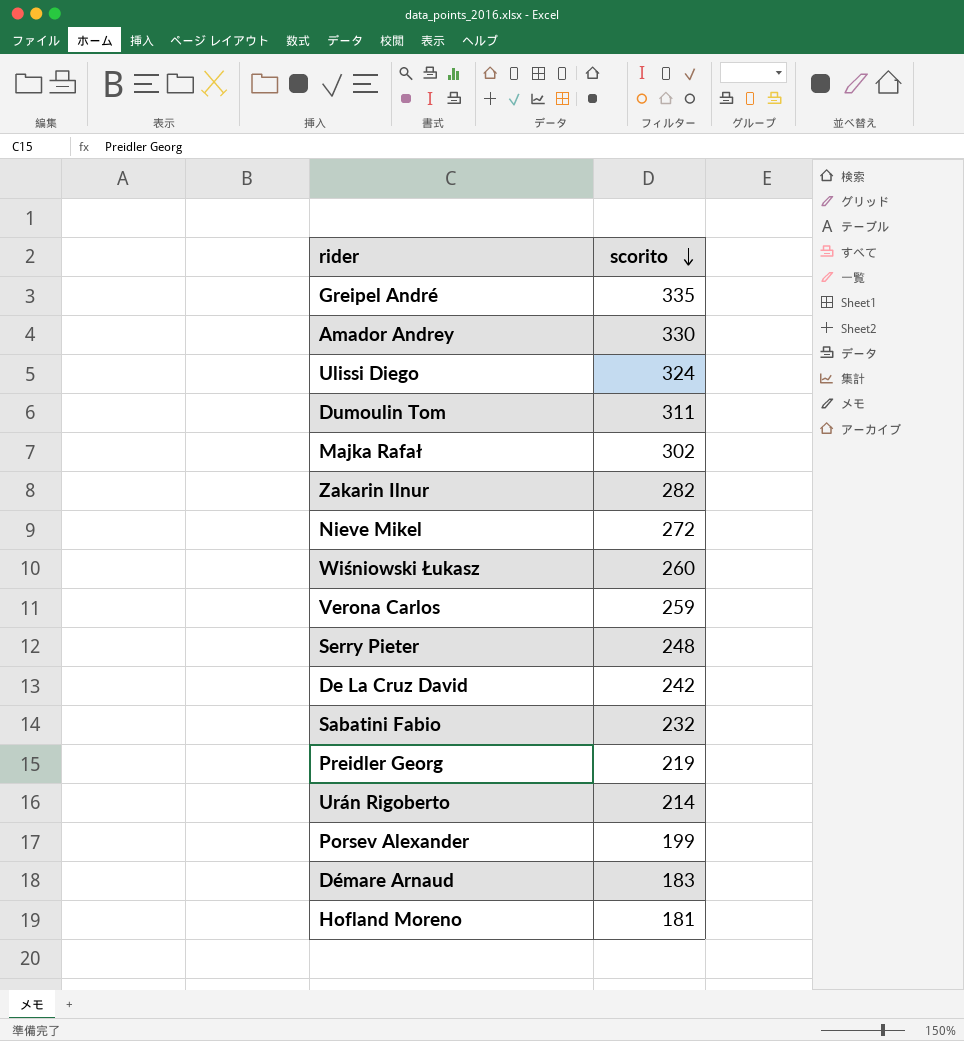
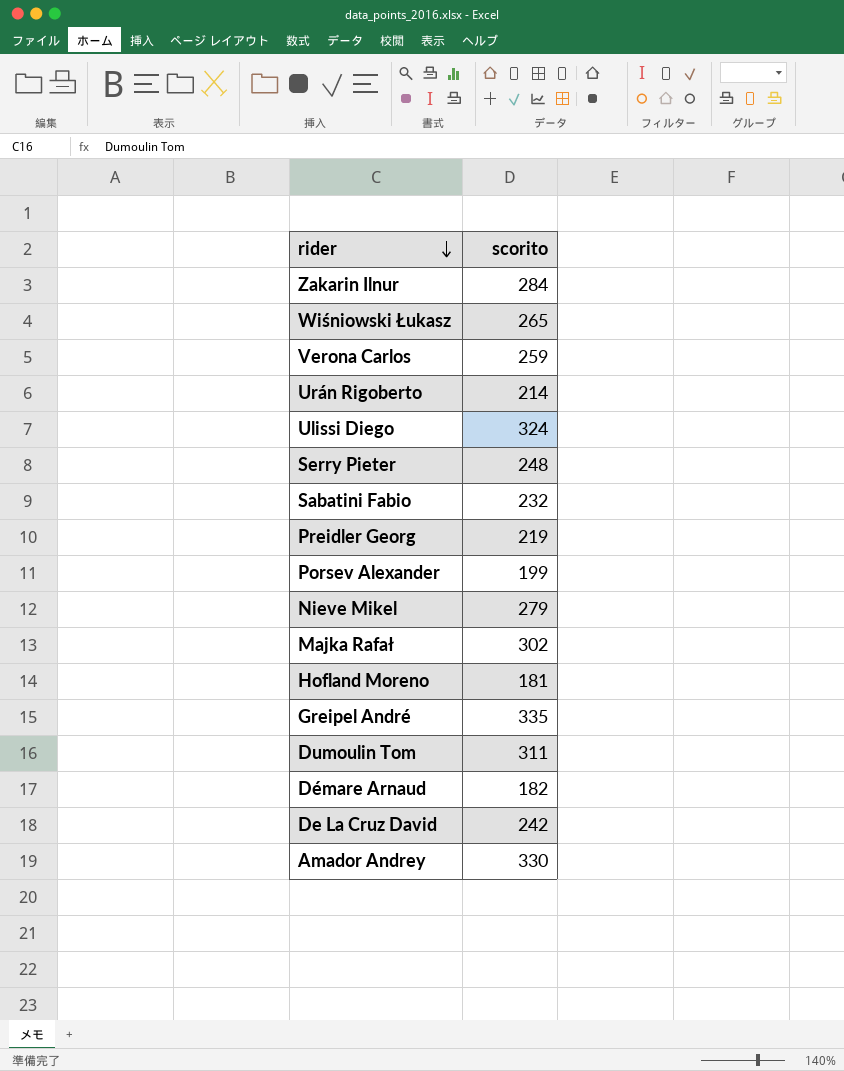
row order: scorito descending -> rider descending
Zakarin Ilnur | scorito: 282 -> 284
Wiśniowski Łukasz | scorito: 260 -> 265
Nieve Mikel | scorito: 272 -> 279
Démare Arnaud | scorito: 183 -> 182

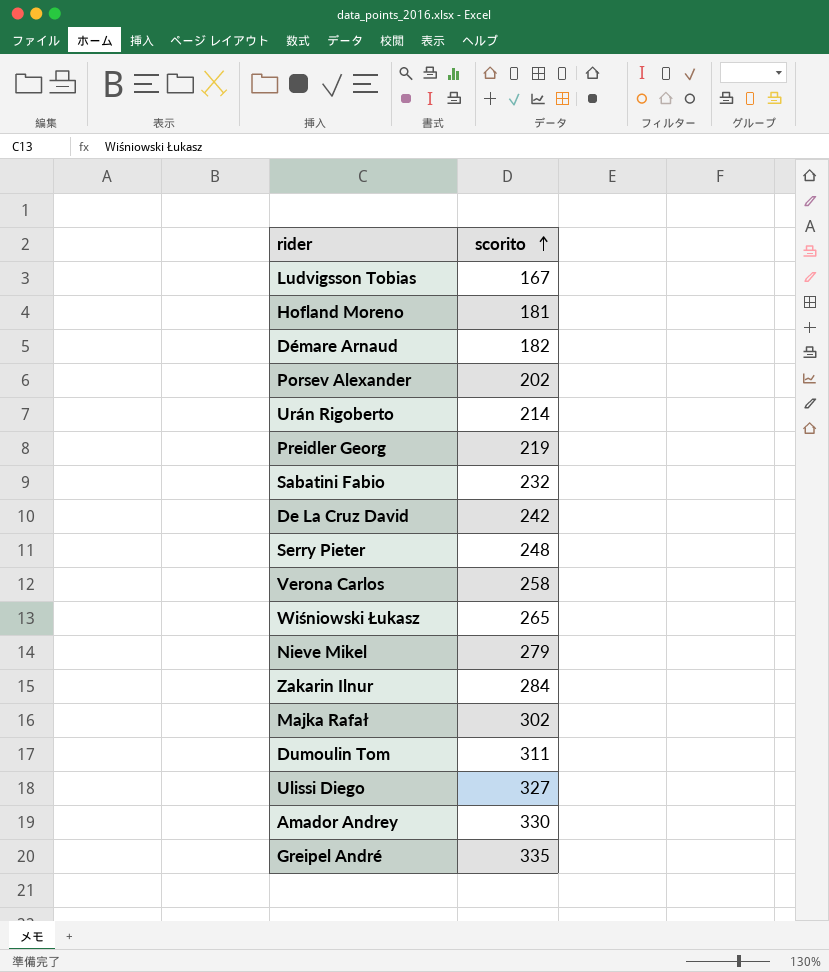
row order: rider descending -> scorito ascending
row Ludvigsson Tobias: none -> 167
Porsev Alexander | scorito: 199 -> 202
Verona Carlos | scorito: 259 -> 258
Ulissi Diego | scorito: 324 -> 327

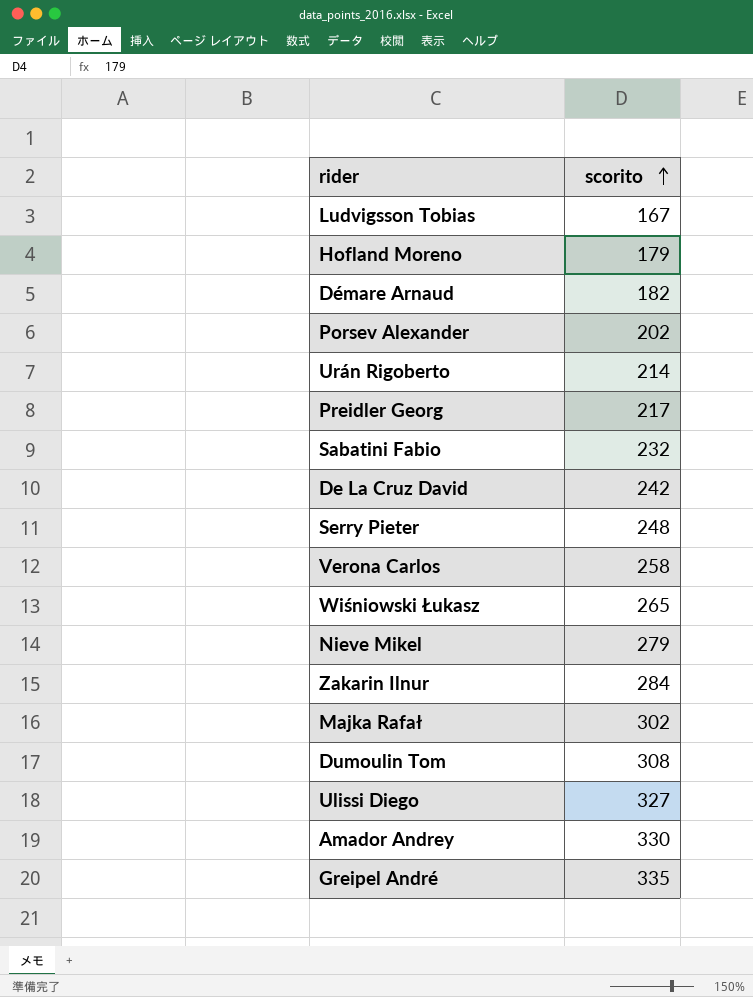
Hofland Moreno | scorito: 181 -> 179
Preidler Georg | scorito: 219 -> 217
Dumoulin Tom | scorito: 311 -> 308

